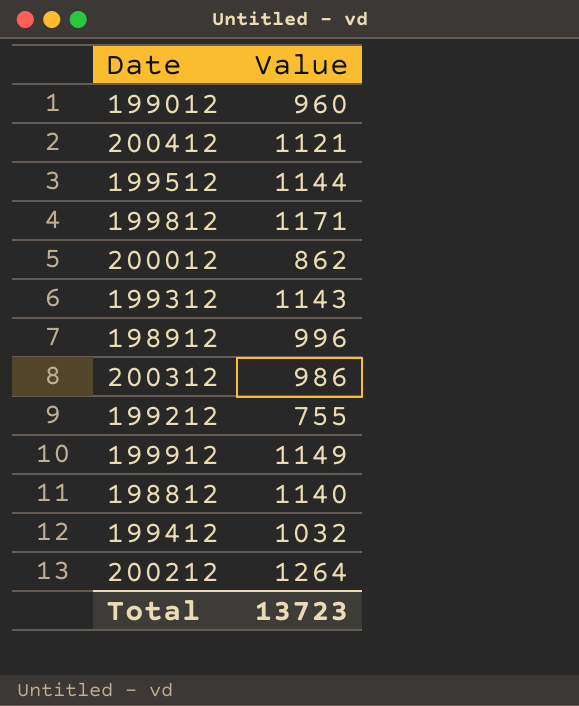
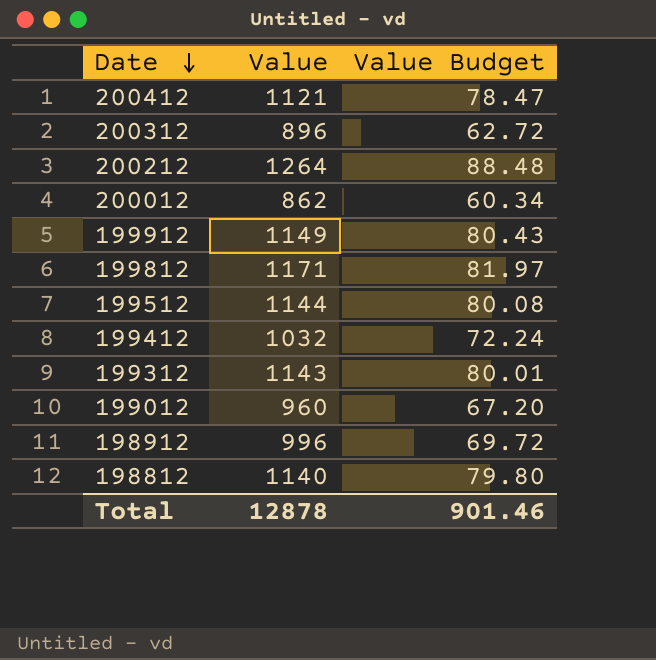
row order: none -> Date descending
column Value Budget | formula: none -> [Value] * 0.07
row 199212: 755 -> none
200312 | Value: 986 -> 896
Total | Value: 13723 -> 12878

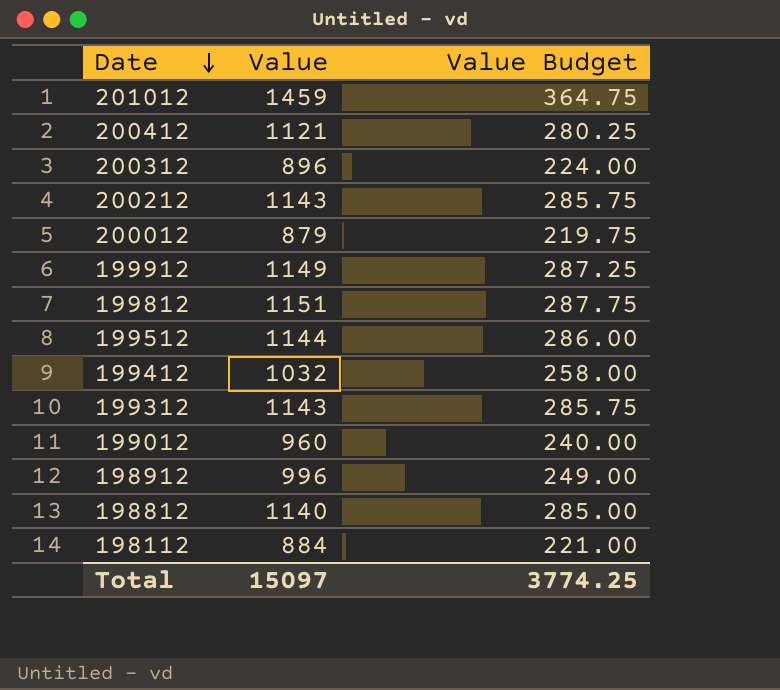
column Value Budget | formula: [Value] * 0.07 -> [Value] * 0.25
row 201012: none -> 1459 | 364.75
200212 | Value: 1264 -> 1143
200012 | Value: 862 -> 879
199812 | Value: 1171 -> 1151
row 198112: none -> 884 | 221.00
Total | Value: 12878 -> 15097
Total | Value Budget: 901.46 -> 3774.25

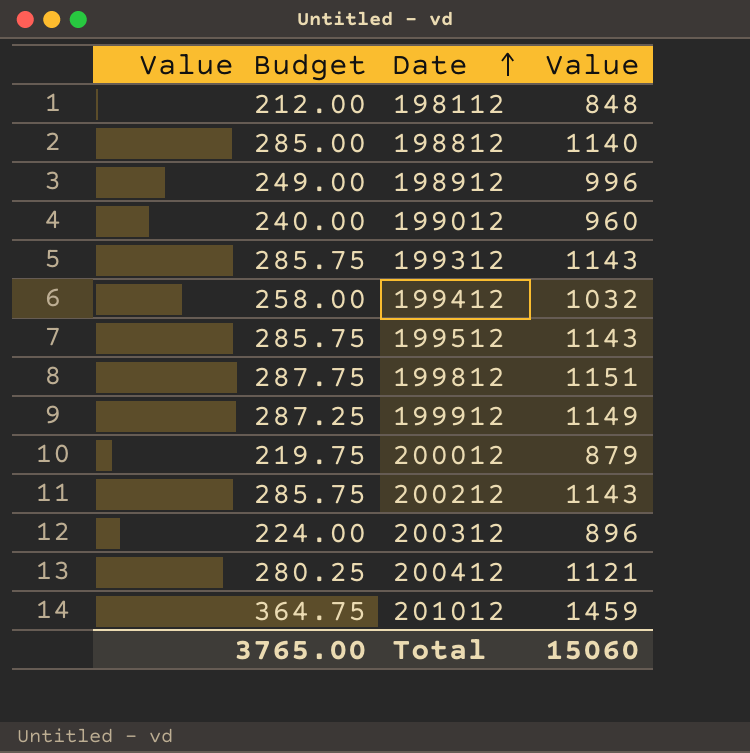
row order: Date descending -> Date ascending
column Value Budget | position: 3 -> 1
198112 | Value Budget: 221.00 -> 212.00
198112 | Value: 884 -> 848
199512 | Value Budget: 286.00 -> 285.75
199512 | Value: 1144 -> 1143
Total | Value Budget: 3774.25 -> 3765.00
Total | Value: 15097 -> 15060

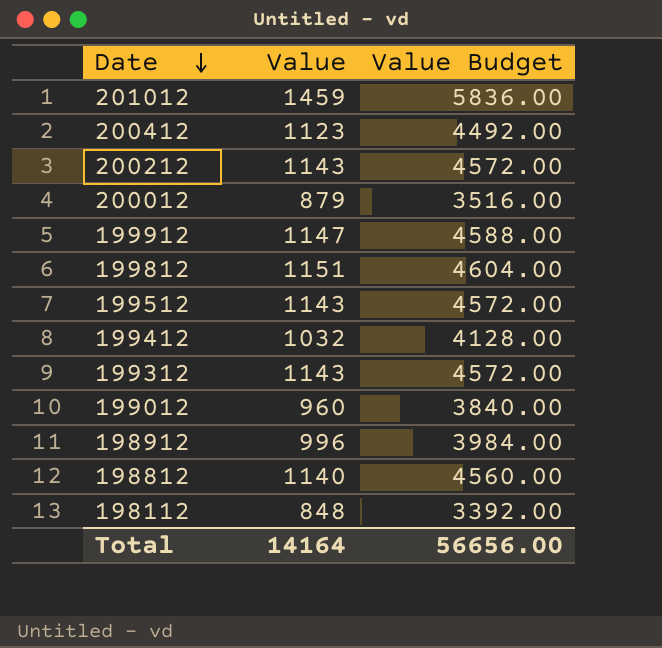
row order: Date ascending -> Date descending
column Value Budget | formula: [Value] * 0.25 -> [Value] * 4
column Value Budget | position: 1 -> 3
row 200312: 224.00 | 896 -> none
200412 | Value: 1121 -> 1123
199912 | Value: 1149 -> 1147
Total | Value: 15060 -> 14164
Total | Value Budget: 3765.00 -> 56656.00

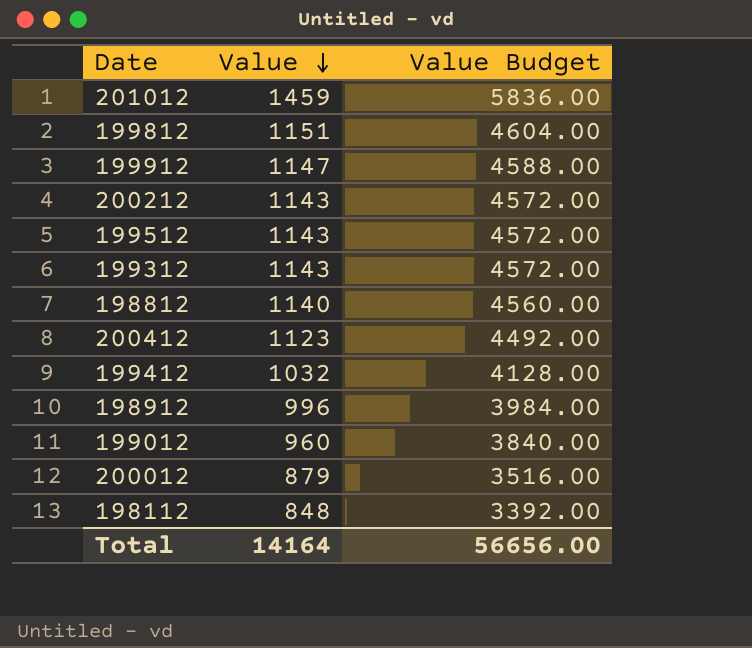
row order: Date descending -> Value descending

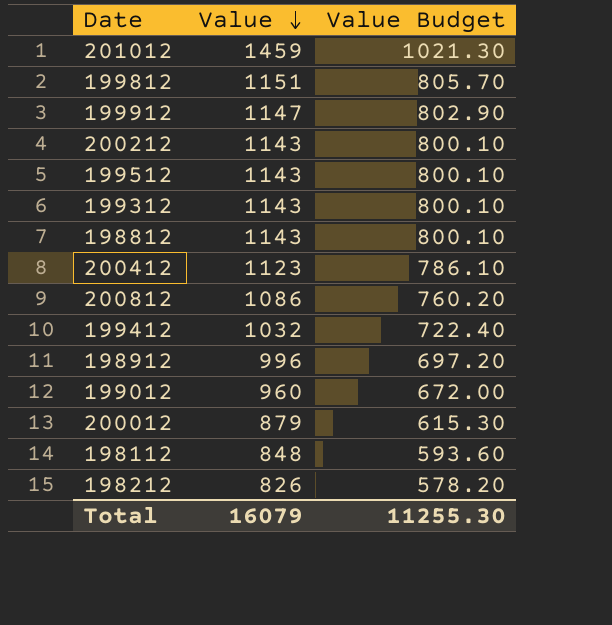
column Value Budget | formula: [Value] * 4 -> [Value] * 0.7
198812 | Value: 1140 -> 1143
row 200812: none -> 1086 | 760.20
row 198212: none -> 826 | 578.20
Total | Value: 14164 -> 16079
Total | Value Budget: 56656.00 -> 11255.30

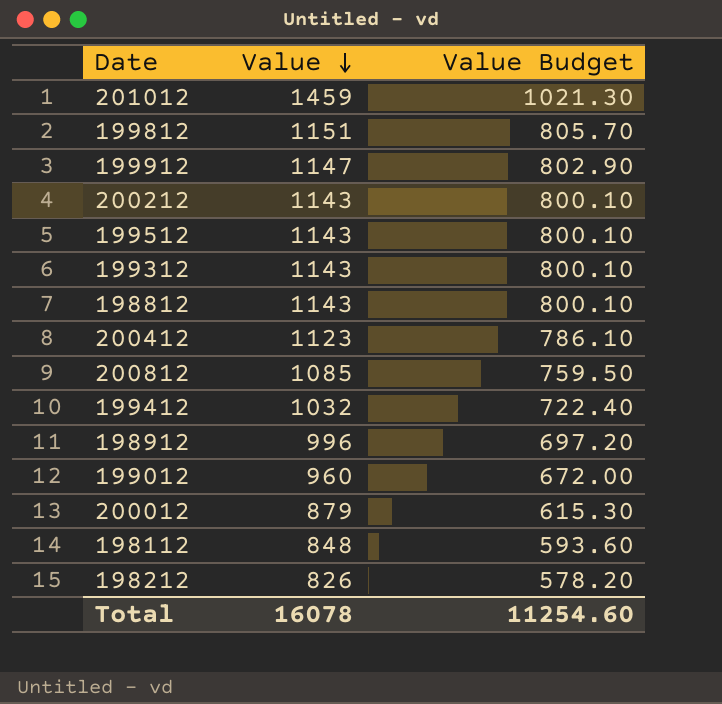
200812 | Value: 1086 -> 1085
200812 | Value Budget: 760.20 -> 759.50
Total | Value: 16079 -> 16078
Total | Value Budget: 11255.30 -> 11254.60

